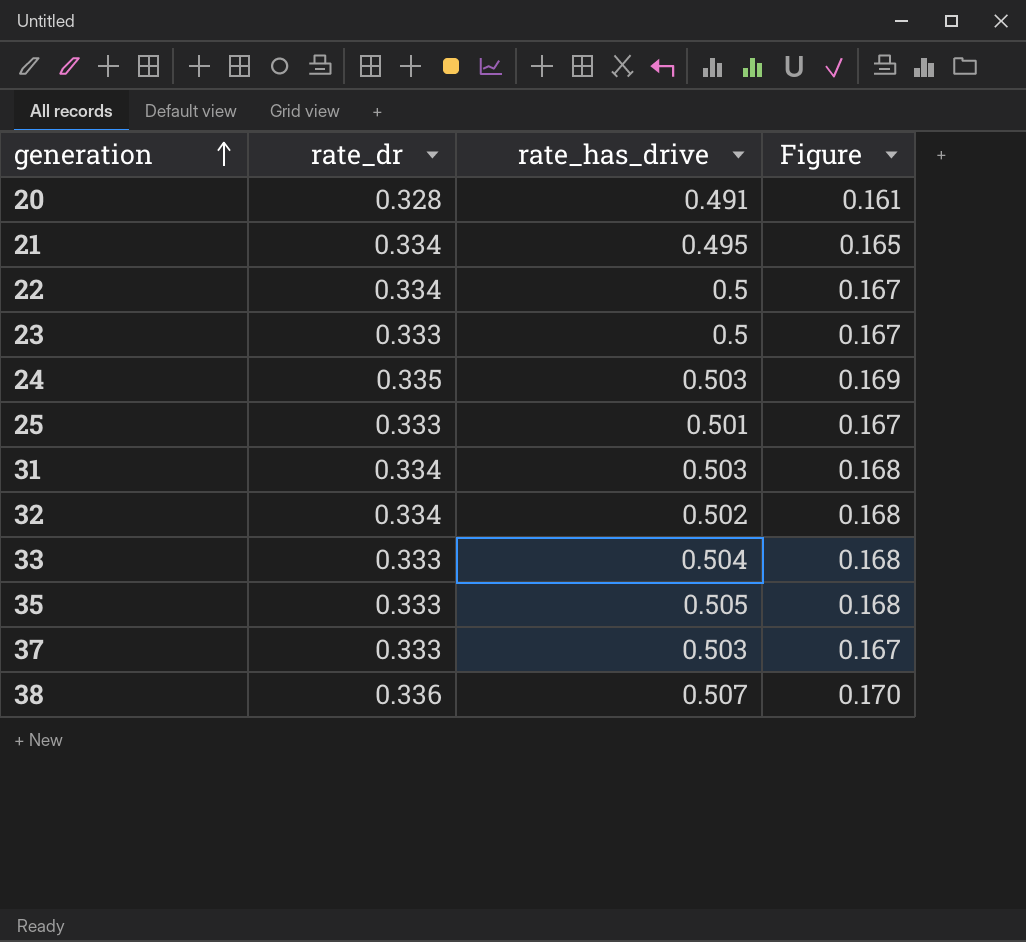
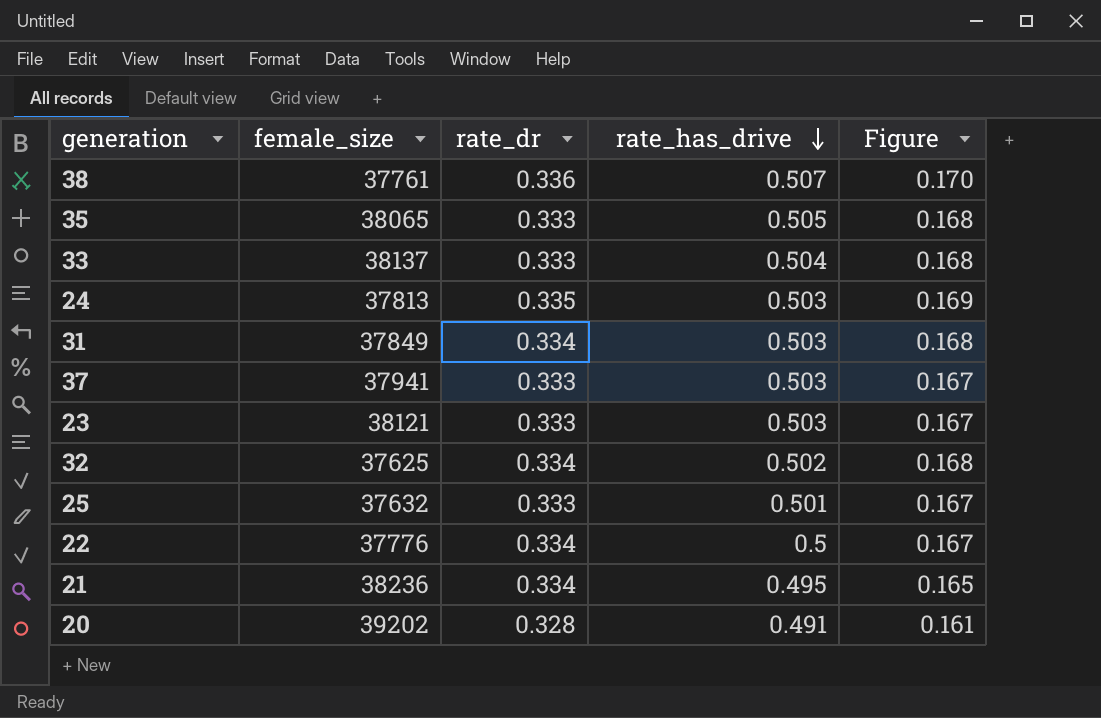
row order: generation ascending -> rate_has_drive descending
column female_size | position: none -> 2
23 | rate_has_drive: 0.5 -> 0.503

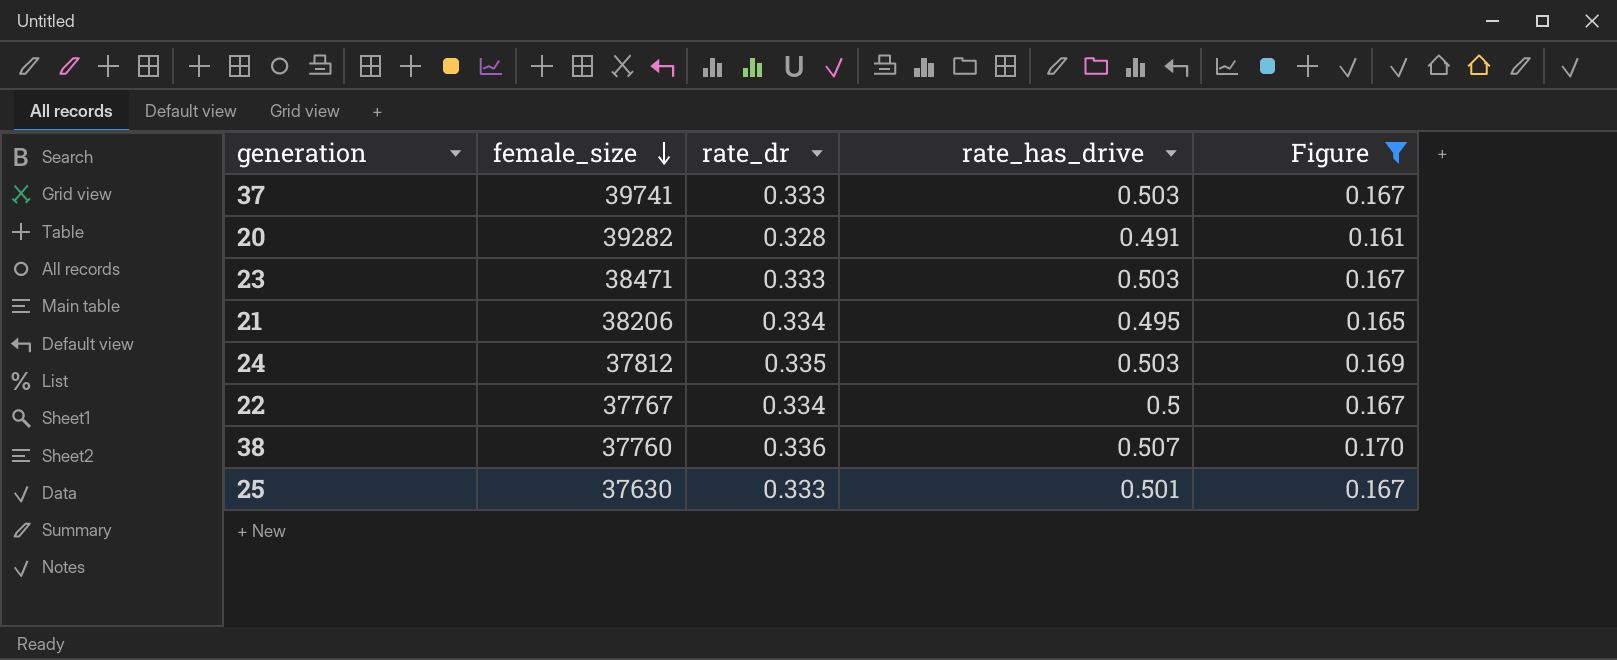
filter: none -> Figure != 0.168
row order: rate_has_drive descending -> female_size descending
37 | female_size: 37941 -> 39741
20 | female_size: 39202 -> 39282
23 | female_size: 38121 -> 38471
21 | female_size: 38236 -> 38206
24 | female_size: 37813 -> 37812
22 | female_size: 37776 -> 37767
38 | female_size: 37761 -> 37760
25 | female_size: 37632 -> 37630

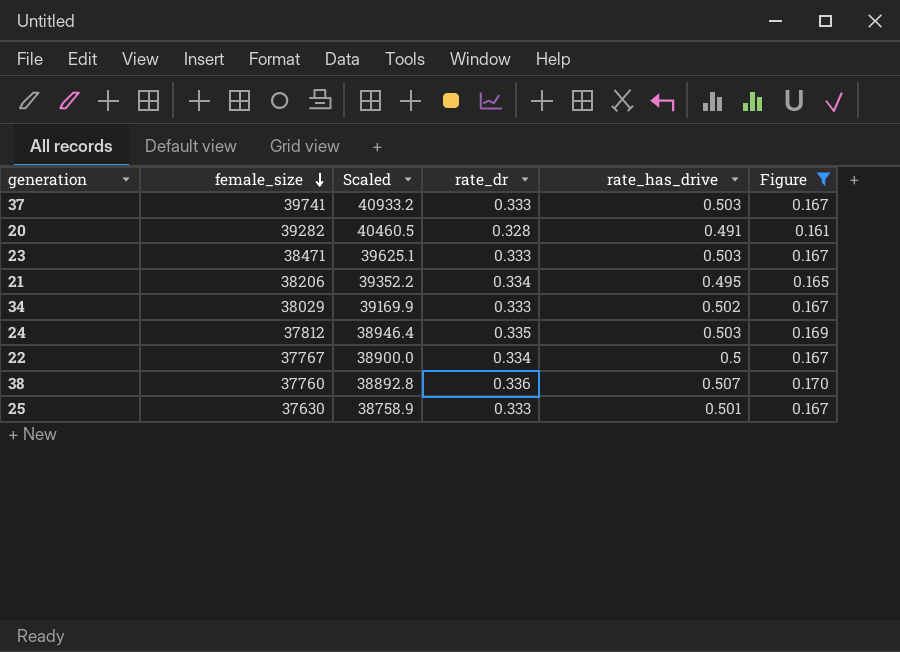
column Scaled | formula: none -> [female_size] * 1.03
row 34: none -> 38029 | 39169.9 | 0.333 | 0.502 | 0.167

